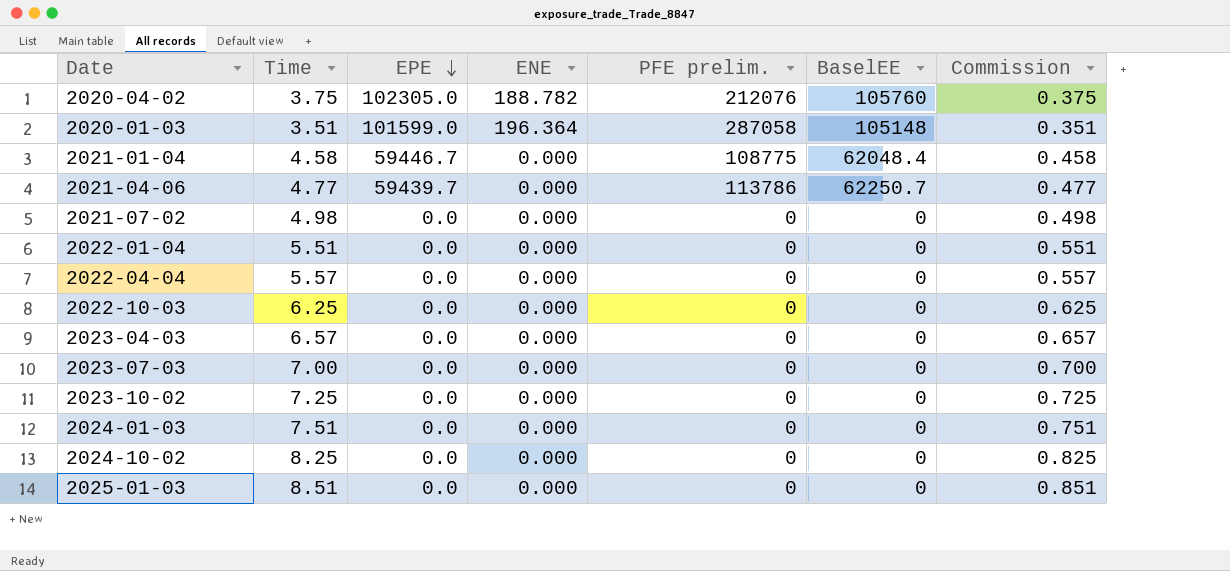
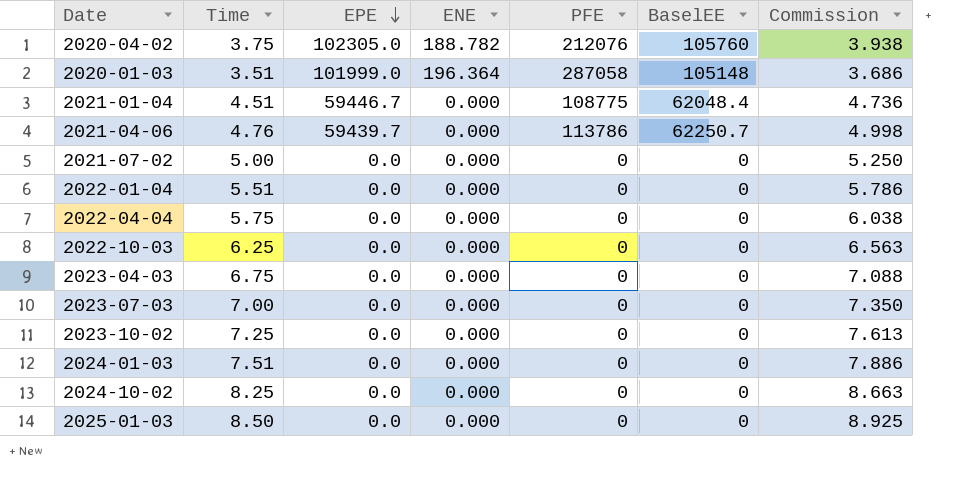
column name: PFE prelim. -> PFE
column Commission | formula: [Time] * 0.1 -> [Time] * 1.05
2020-01-03 | EPE: 101599.0 -> 101999.0
2021-01-04 | Time: 4.58 -> 4.51
2021-04-06 | Time: 4.77 -> 4.76
2021-07-02 | Time: 4.98 -> 5.00
2022-04-04 | Time: 5.57 -> 5.75
2023-04-03 | Time: 6.57 -> 6.75
2025-01-03 | Time: 8.51 -> 8.50

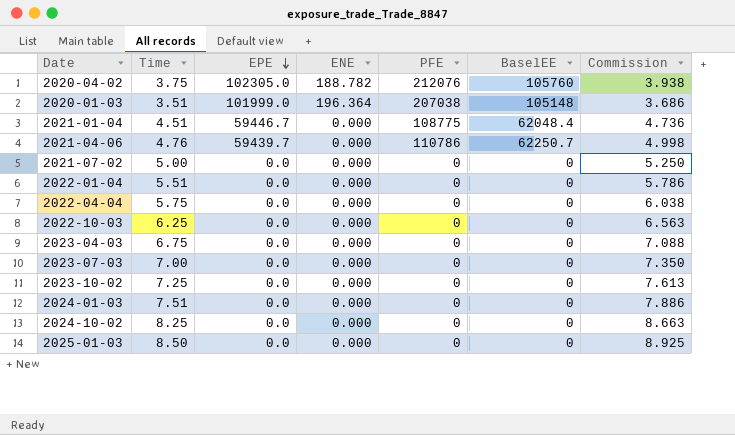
2020-01-03 | PFE: 287058 -> 207038
2021-04-06 | PFE: 113786 -> 110786

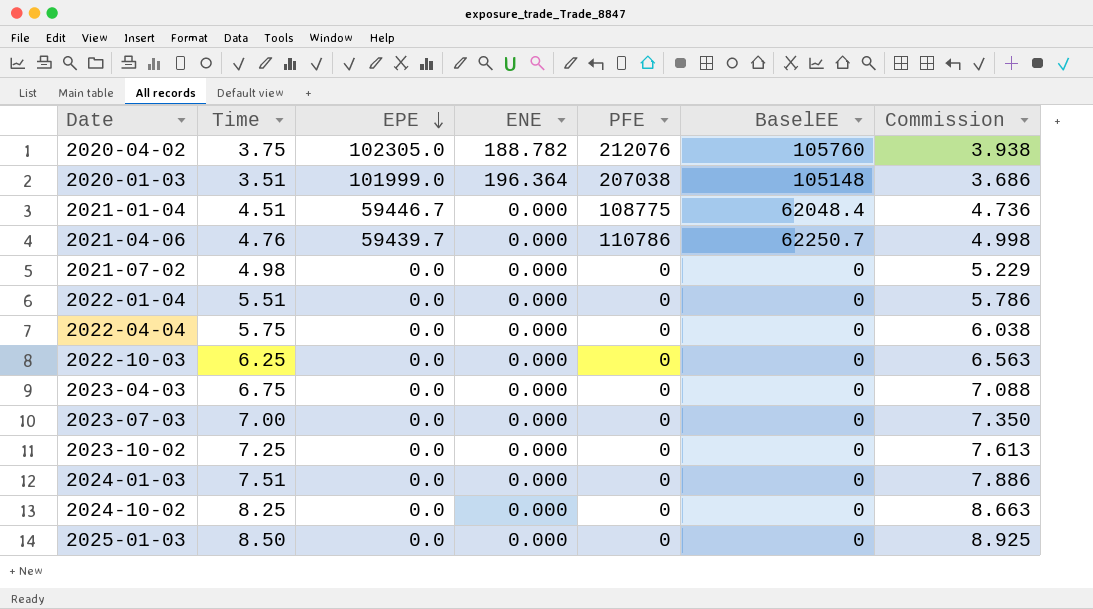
2021-07-02 | Time: 5.00 -> 4.98
2021-07-02 | Commission: 5.250 -> 5.229

